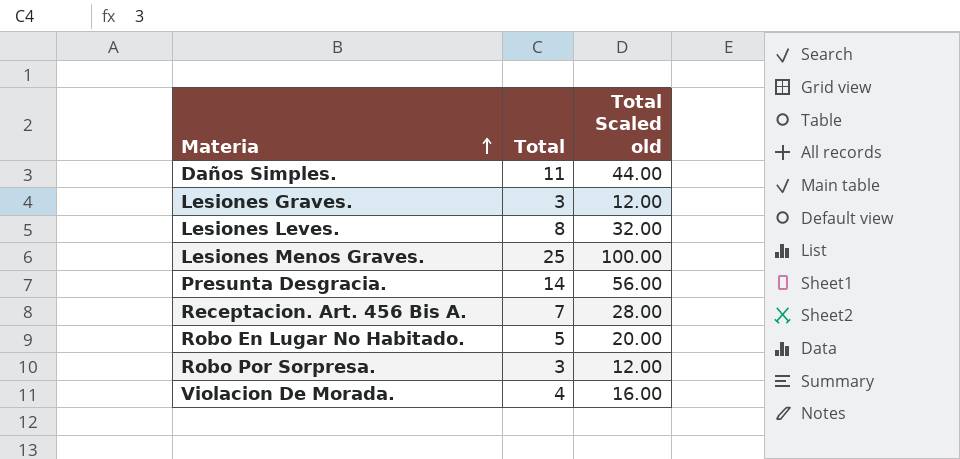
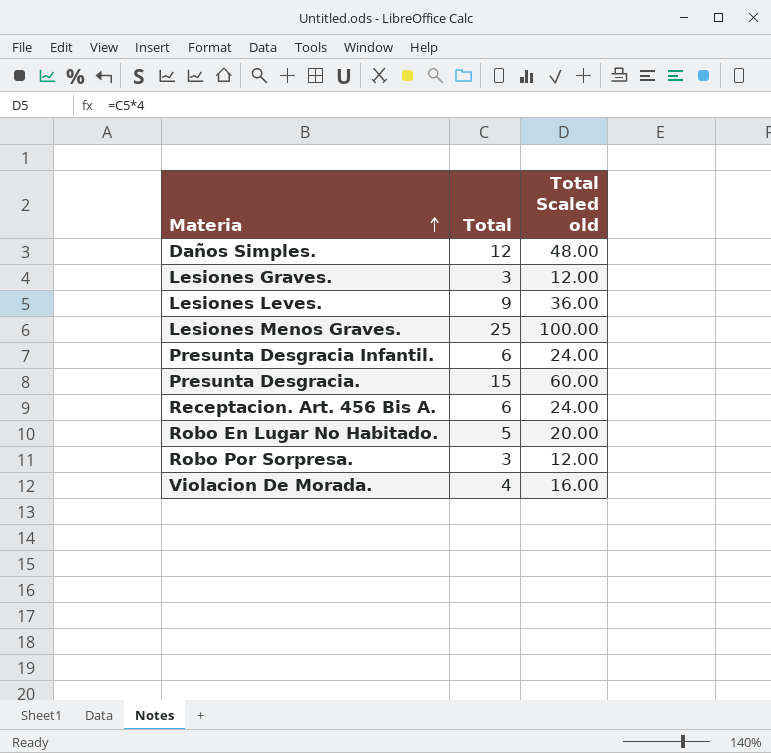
Daños Simples. | Total: 11 -> 12
Daños Simples. | Total Scaled old: 44.00 -> 48.00
Lesiones Leves. | Total: 8 -> 9
Lesiones Leves. | Total Scaled old: 32.00 -> 36.00
row Presunta Desgracia Infantil.: none -> 6 | 24.00
Presunta Desgracia. | Total: 14 -> 15
Presunta Desgracia. | Total Scaled old: 56.00 -> 60.00
Receptacion. Art. 456 Bis A. | Total: 7 -> 6
Receptacion. Art. 456 Bis A. | Total Scaled old: 28.00 -> 24.00

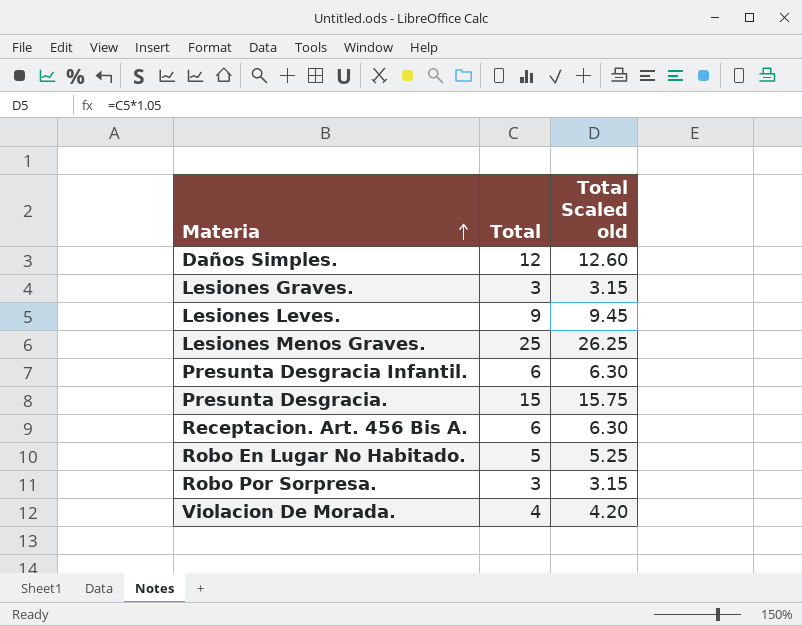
column Total Scaled old | formula: [Total] * 4 -> [Total] * 1.05

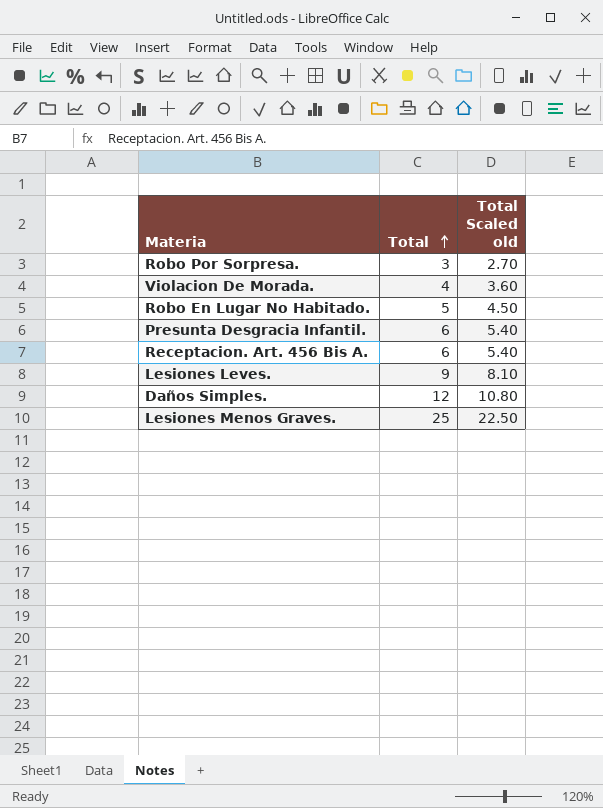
row order: Materia ascending -> Total ascending
column Total Scaled old | formula: [Total] * 1.05 -> [Total] * 0.9
row Lesiones Graves.: 3 | 3.15 -> none
row Presunta Desgracia.: 15 | 15.75 -> none

